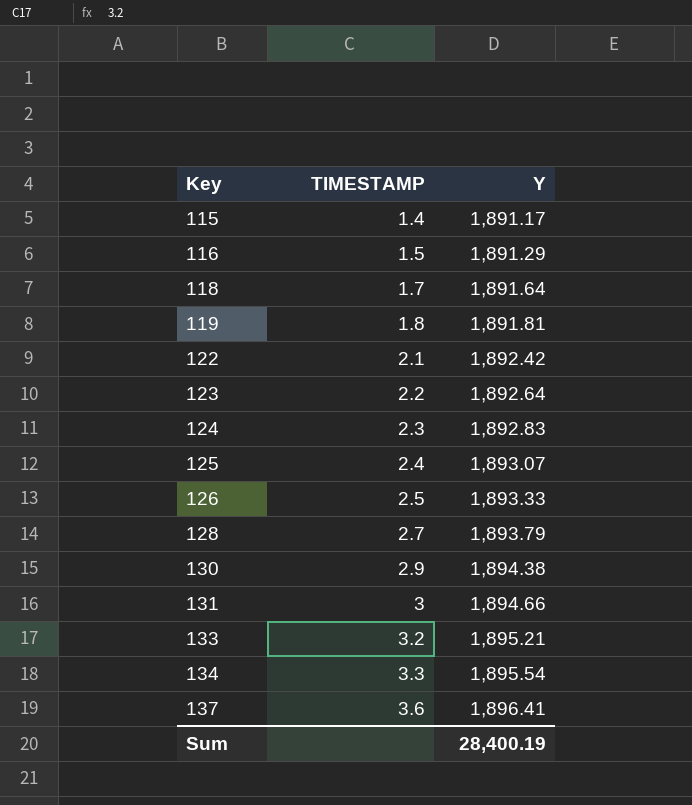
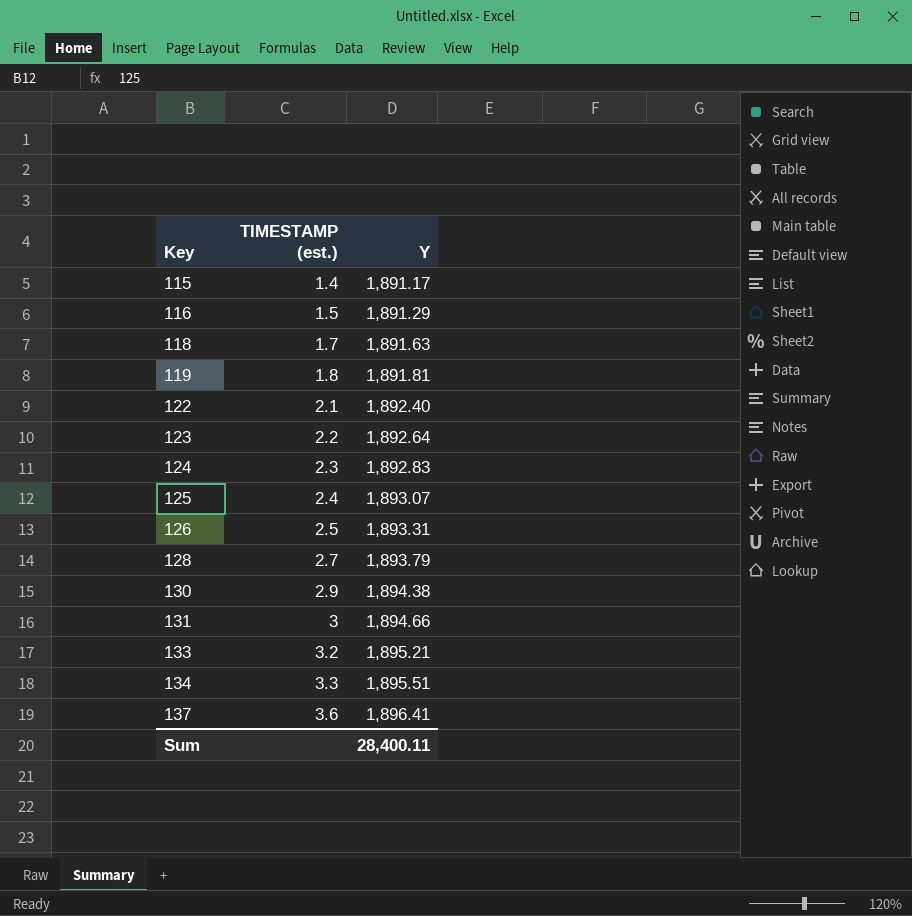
column name: TIMESTAMP -> TIMESTAMP (est.)
118 | Y: 1,891.64 -> 1,891.63
122 | Y: 1,892.42 -> 1,892.40
126 | Y: 1,893.33 -> 1,893.31
134 | Y: 1,895.54 -> 1,895.51
Sum | Y: 28,400.19 -> 28,400.11

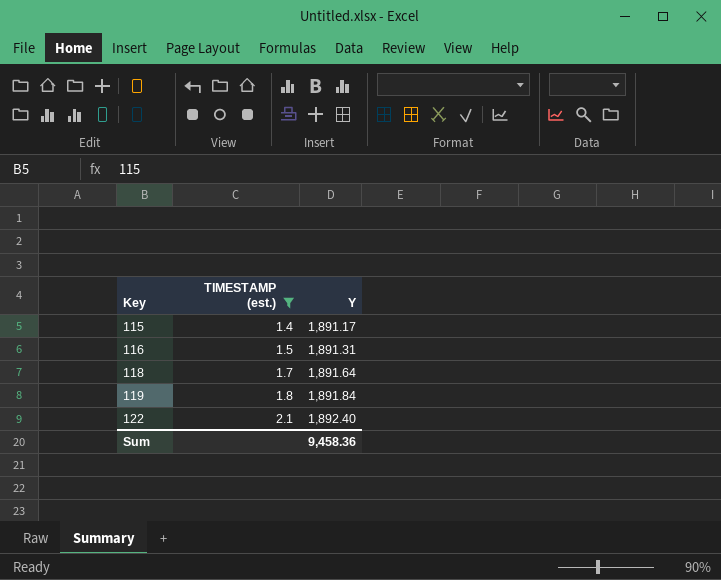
filter: none -> TIMESTAMP (est.) <= 2.1
116 | Y: 1,891.29 -> 1,891.31
118 | Y: 1,891.63 -> 1,891.64
119 | Y: 1,891.81 -> 1,891.84
Sum | Y: 28,400.11 -> 9,458.36

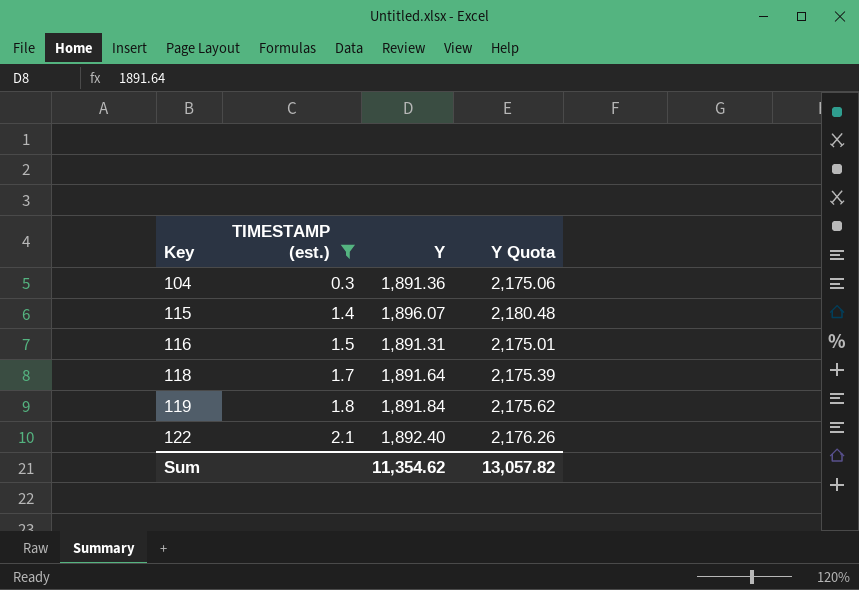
column Y Quota | formula: none -> [Y] * 1.15
row 104: none -> 0.3 | 1,891.36 | 2,175.06
115 | Y: 1,891.17 -> 1,896.07
Sum | Y: 9,458.36 -> 11,354.62

